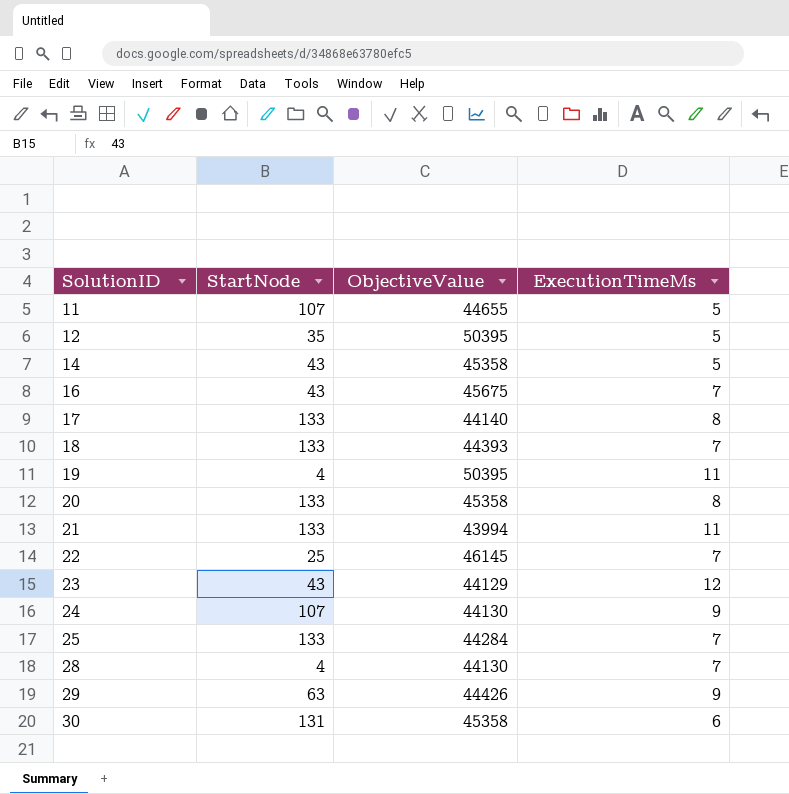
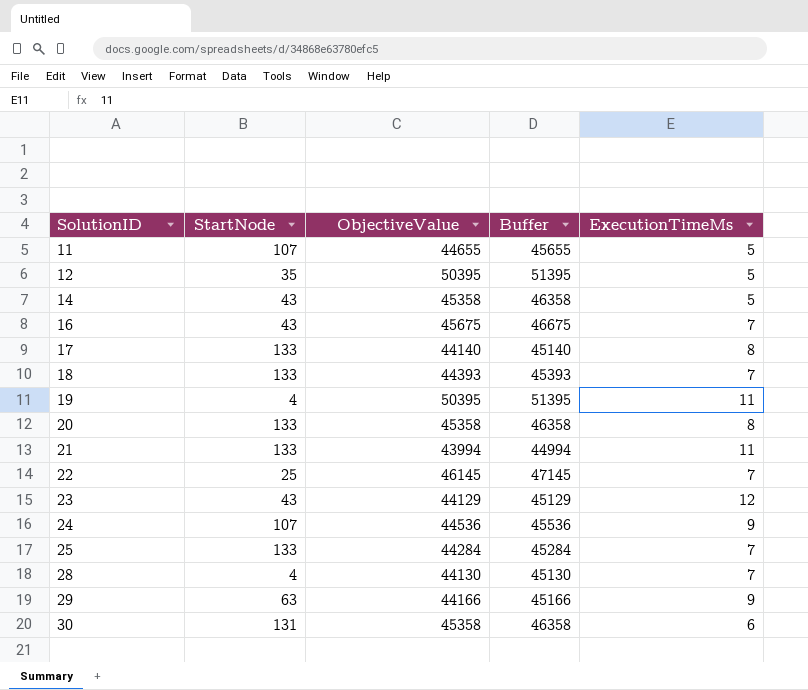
column Buffer | formula: none -> [ObjectiveValue] + 1000
24 | ObjectiveValue: 44130 -> 44536
29 | ObjectiveValue: 44426 -> 44166

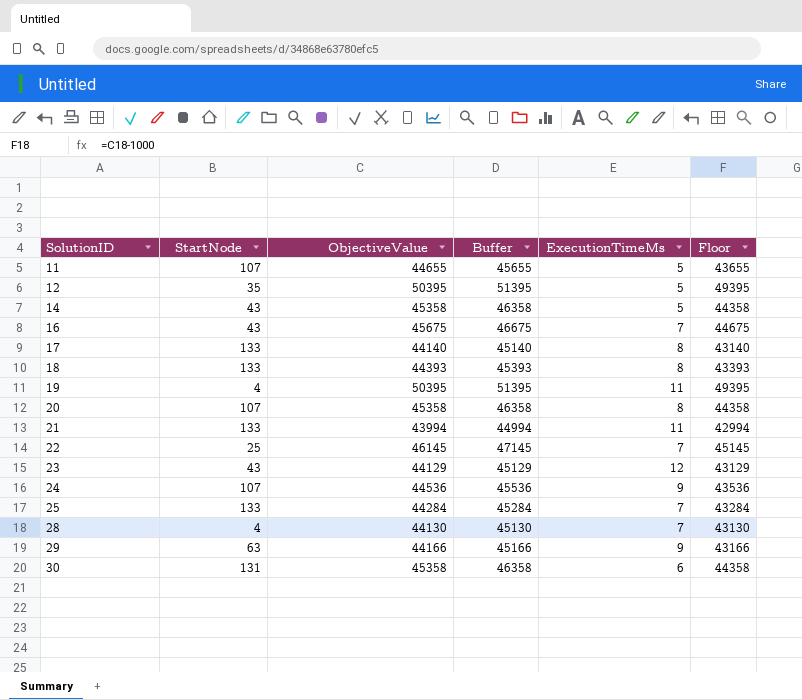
column Floor | formula: none -> [ObjectiveValue] - 1000
18 | ExecutionTimeMs: 7 -> 8
20 | StartNode: 133 -> 107

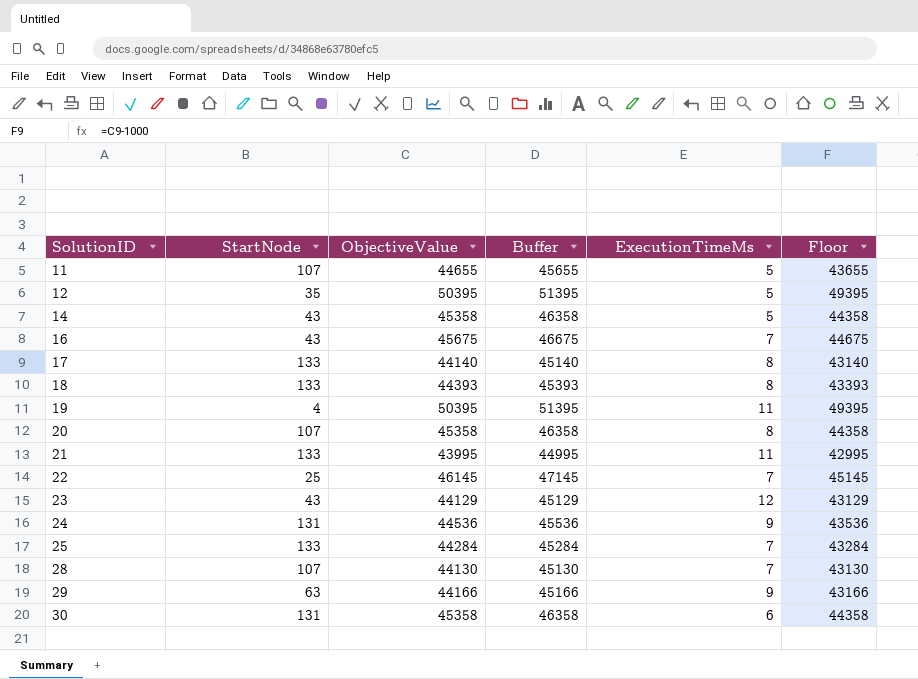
21 | ObjectiveValue: 43994 -> 43995
21 | Buffer: 44994 -> 44995
21 | Floor: 42994 -> 42995
24 | StartNode: 107 -> 131
28 | StartNode: 4 -> 107

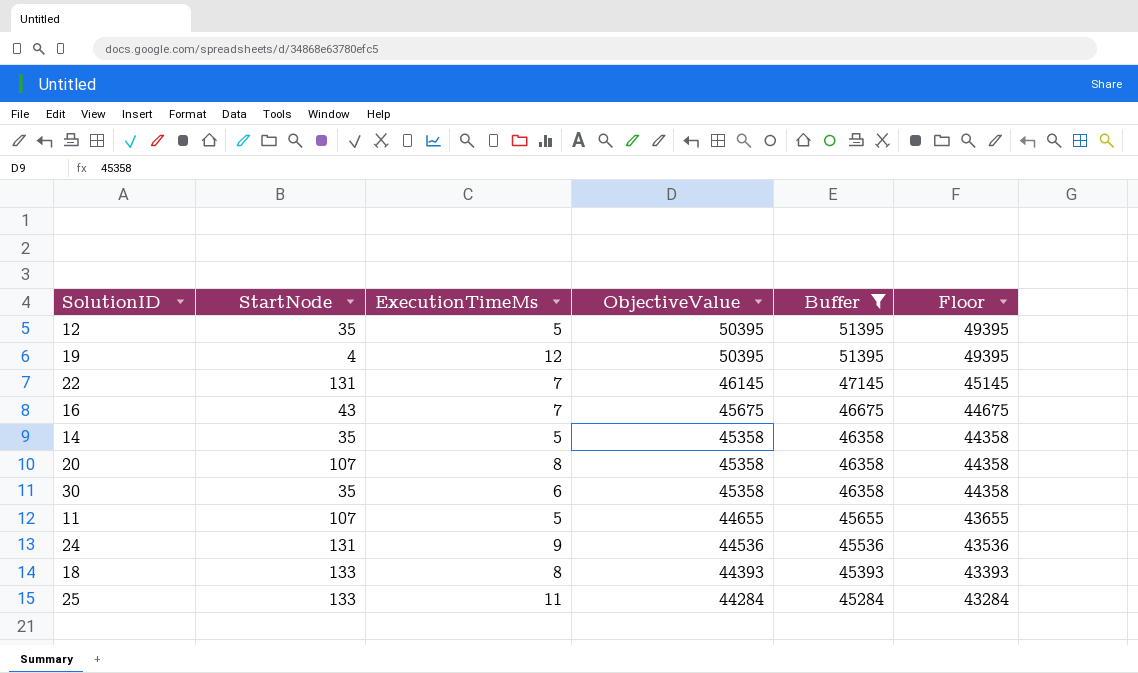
filter: none -> Buffer >= 45284
row order: SolutionID ascending -> ObjectiveValue descending
column ExecutionTimeMs | position: 5 -> 3
19 | ExecutionTimeMs: 11 -> 12
22 | StartNode: 25 -> 131
14 | StartNode: 43 -> 35
30 | StartNode: 131 -> 35
25 | ExecutionTimeMs: 7 -> 11

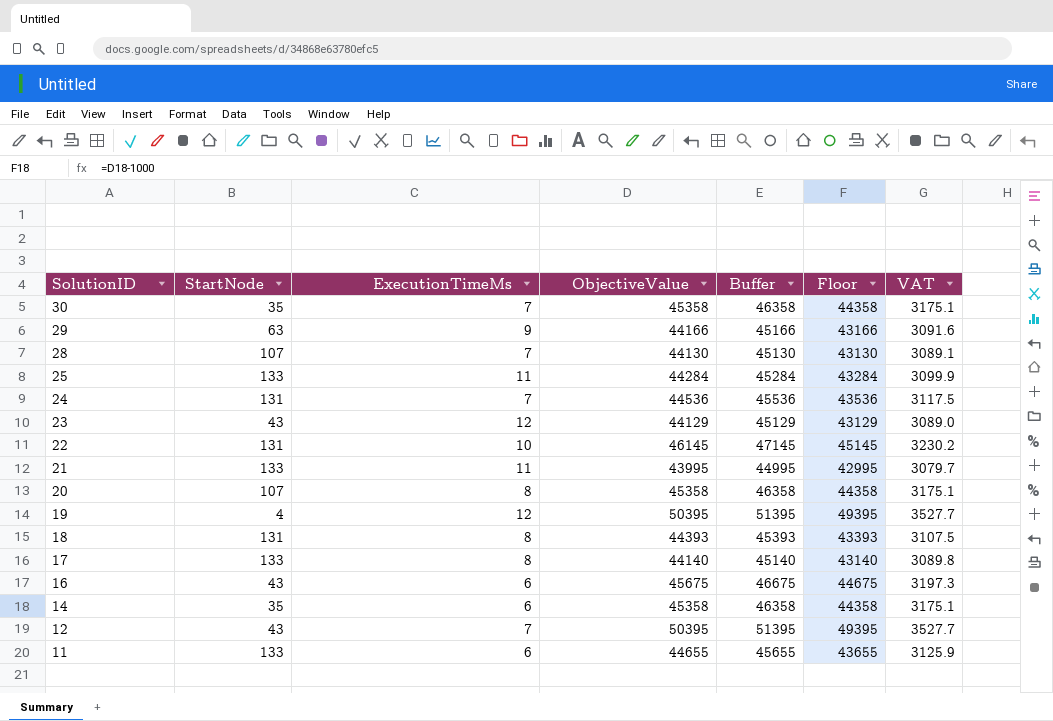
filter: Buffer >= 45284 -> none
row order: ObjectiveValue descending -> SolutionID descending
column VAT | formula: none -> [ObjectiveValue] * 0.07
30 | ExecutionTimeMs: 6 -> 7
24 | ExecutionTimeMs: 9 -> 7
22 | ExecutionTimeMs: 7 -> 10
18 | StartNode: 133 -> 131
16 | ExecutionTimeMs: 7 -> 6
14 | ExecutionTimeMs: 5 -> 6
12 | StartNode: 35 -> 43
12 | ExecutionTimeMs: 5 -> 7
11 | StartNode: 107 -> 133
11 | ExecutionTimeMs: 5 -> 6

